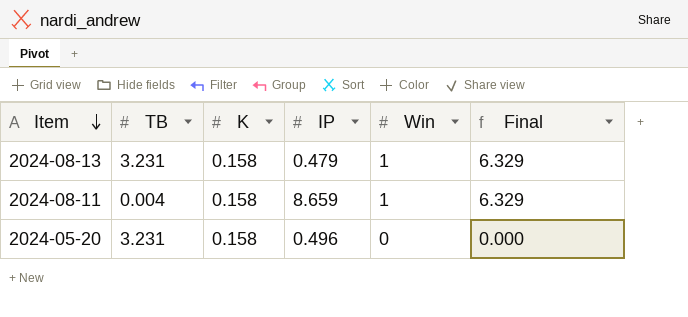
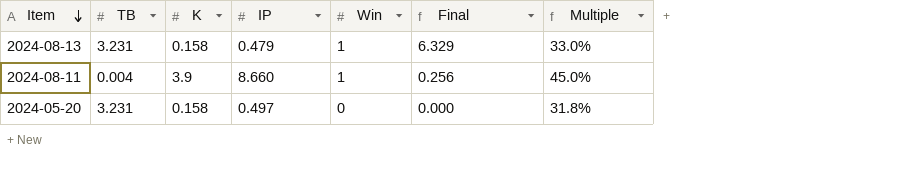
column Multiple | formula: none -> [K] / [IP]
2024-08-11 | K: 0.158 -> 3.9
2024-08-11 | IP: 8.659 -> 8.660
2024-08-11 | Final: 6.329 -> 0.256
2024-05-20 | IP: 0.496 -> 0.497

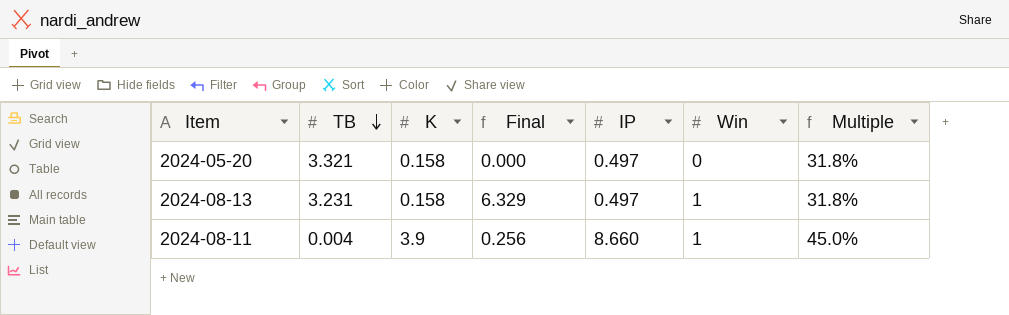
row order: Item descending -> TB descending
column Final | position: 6 -> 4
2024-05-20 | TB: 3.231 -> 3.321
2024-08-13 | IP: 0.479 -> 0.497
2024-08-13 | Multiple: 33.0% -> 31.8%

